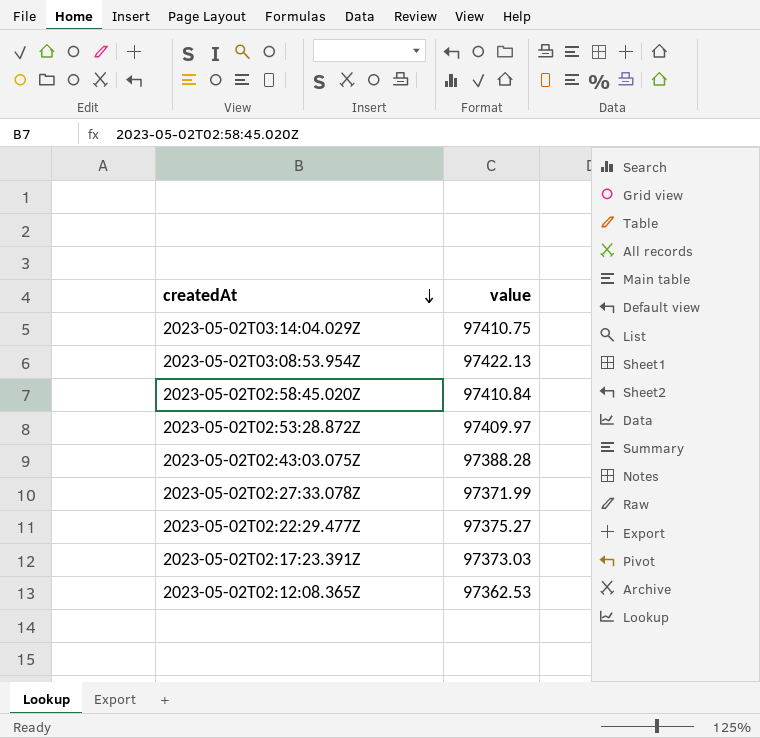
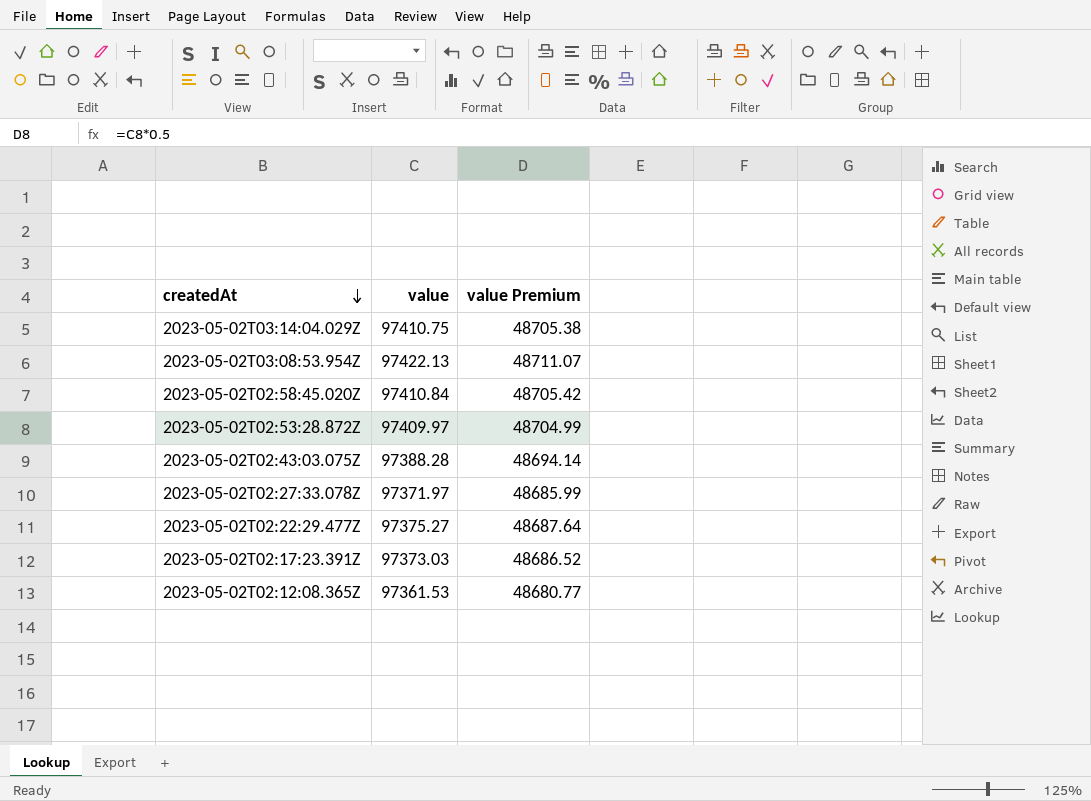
column value Premium | formula: none -> [value] * 0.5
2023-05-02T02:27:33.078Z | value: 97371.99 -> 97371.97
2023-05-02T02:12:08.365Z | value: 97362.53 -> 97361.53

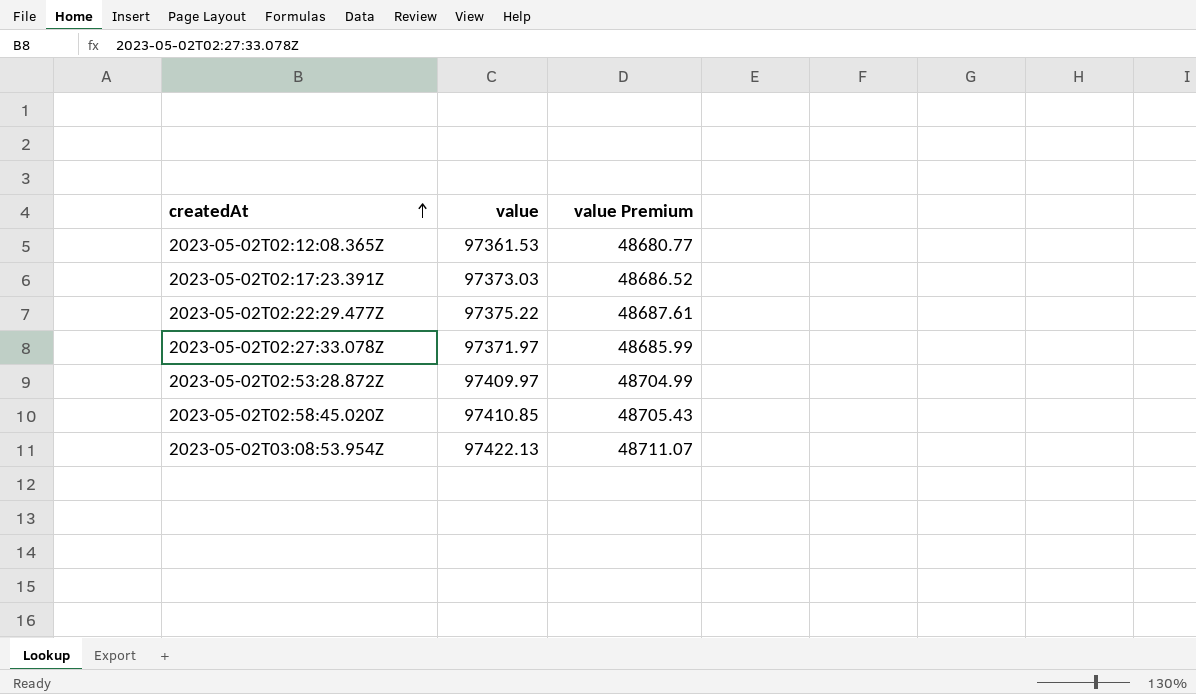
row order: createdAt descending -> createdAt ascending
row 2023-05-02T03:14:04.029Z: 97410.75 | 48705.38 -> none
row 2023-05-02T02:43:03.075Z: 97388.28 | 48694.14 -> none
2023-05-02T02:22:29.477Z | value: 97375.27 -> 97375.22
2023-05-02T02:22:29.477Z | value Premium: 48687.64 -> 48687.61
2023-05-02T02:58:45.020Z | value: 97410.84 -> 97410.85
2023-05-02T02:58:45.020Z | value Premium: 48705.42 -> 48705.43

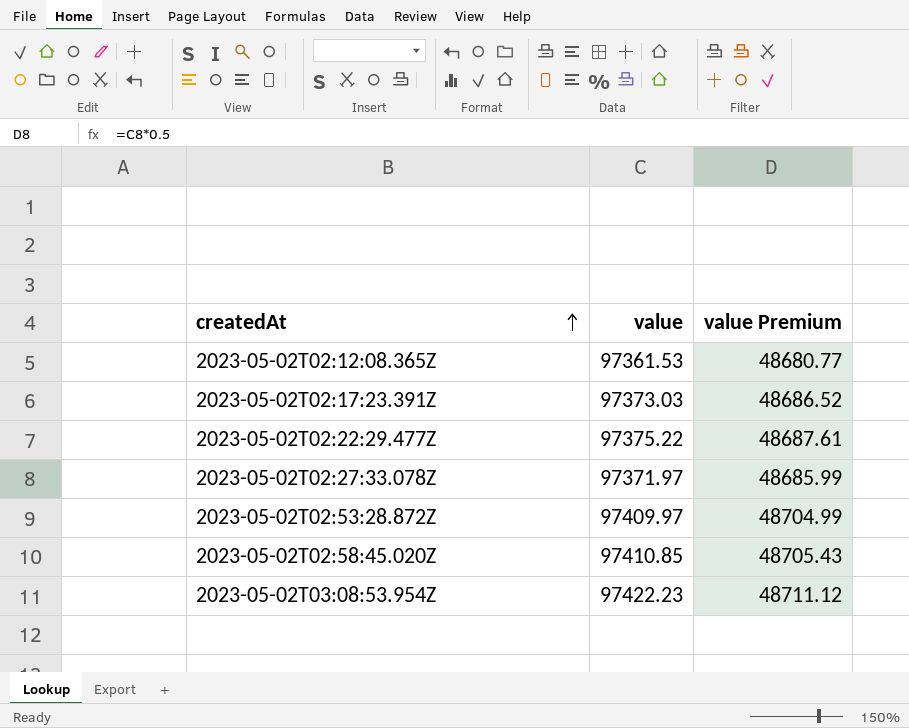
2023-05-02T03:08:53.954Z | value: 97422.13 -> 97422.23
2023-05-02T03:08:53.954Z | value Premium: 48711.07 -> 48711.12

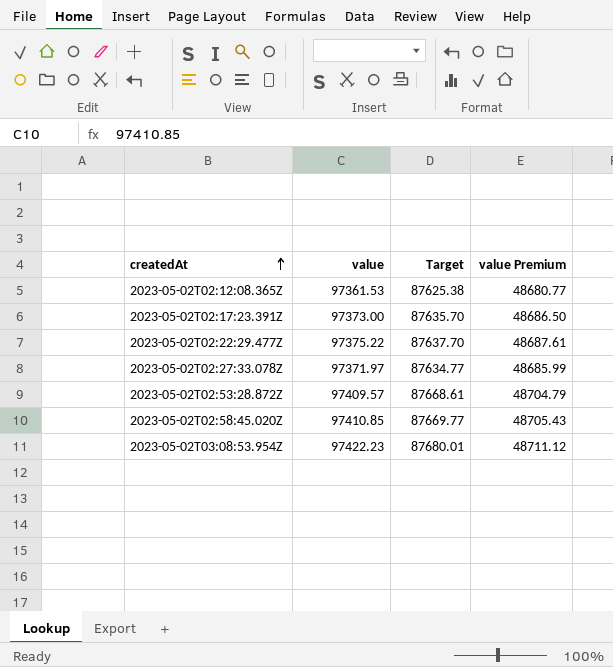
column Target | formula: none -> [value] * 0.9
2023-05-02T02:17:23.391Z | value: 97373.03 -> 97373.00
2023-05-02T02:17:23.391Z | value Premium: 48686.52 -> 48686.50
2023-05-02T02:53:28.872Z | value: 97409.97 -> 97409.57
2023-05-02T02:53:28.872Z | value Premium: 48704.99 -> 48704.79

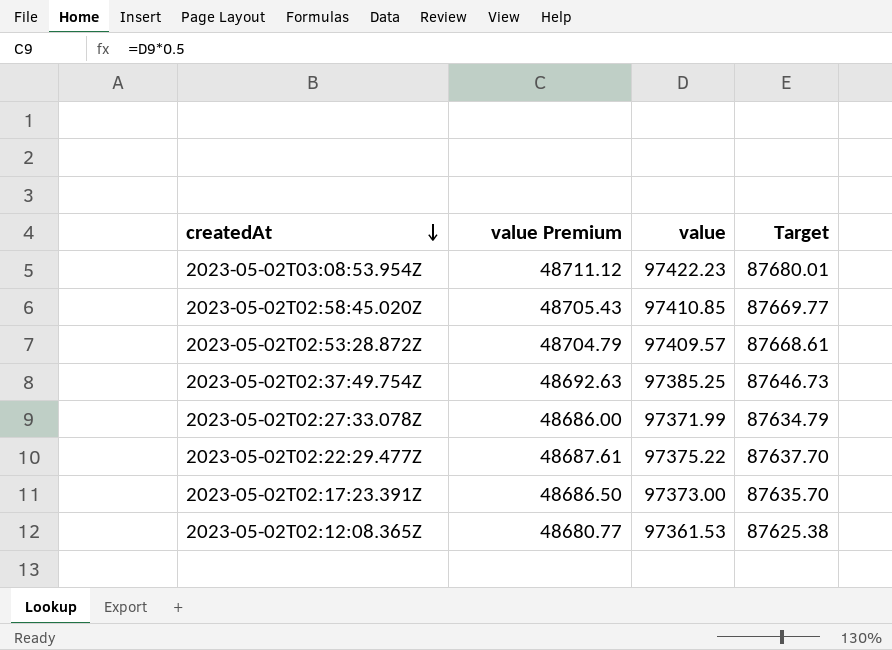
row order: createdAt ascending -> createdAt descending
column value Premium | position: 4 -> 2
row 2023-05-02T02:37:49.754Z: none -> 48692.63 | 97385.25 | 87646.73
2023-05-02T02:27:33.078Z | value Premium: 48685.99 -> 48686.00
2023-05-02T02:27:33.078Z | value: 97371.97 -> 97371.99
2023-05-02T02:27:33.078Z | Target: 87634.77 -> 87634.79

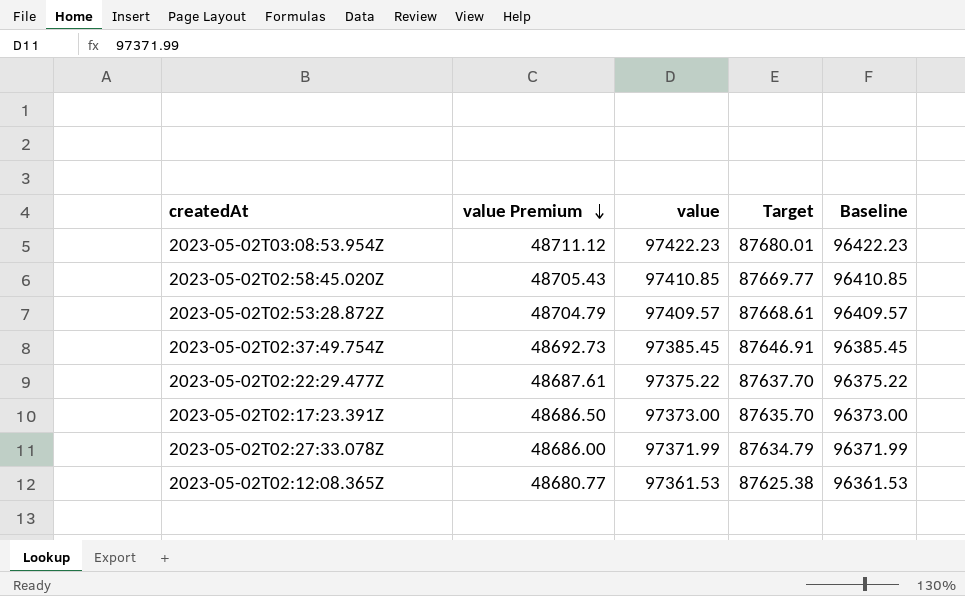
row order: createdAt descending -> value Premium descending
column Baseline | formula: none -> [value] - 1000
2023-05-02T02:37:49.754Z | value Premium: 48692.63 -> 48692.73
2023-05-02T02:37:49.754Z | value: 97385.25 -> 97385.45
2023-05-02T02:37:49.754Z | Target: 87646.73 -> 87646.91

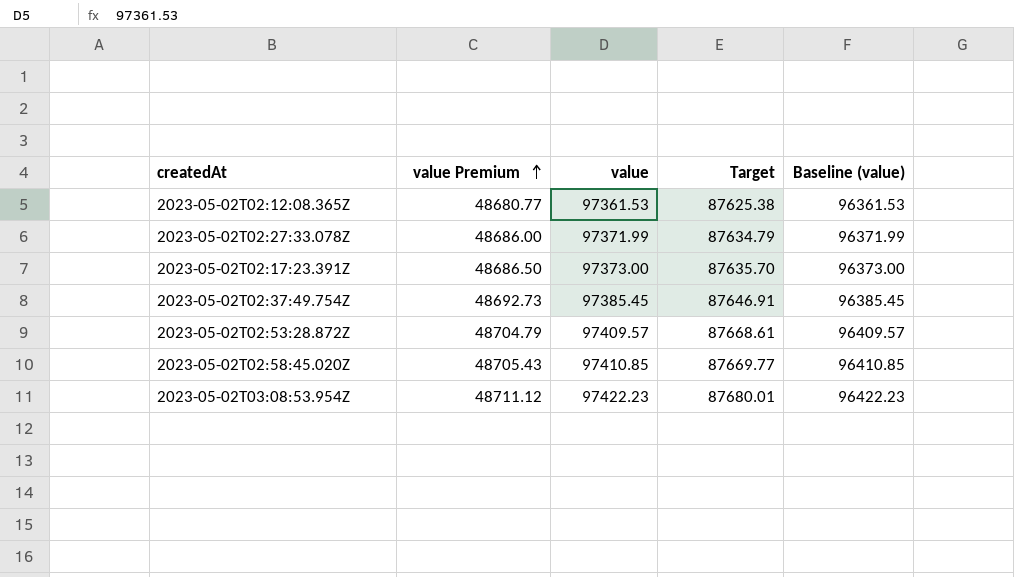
row order: value Premium descending -> value Premium ascending
column name: Baseline -> Baseline (value)
row 2023-05-02T02:22:29.477Z: 48687.61 | 97375.22 | 87637.70 | 96375.22 -> none

